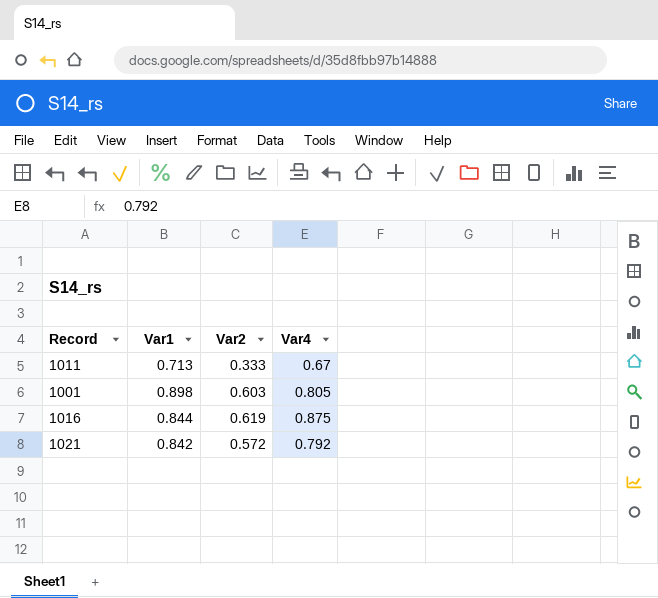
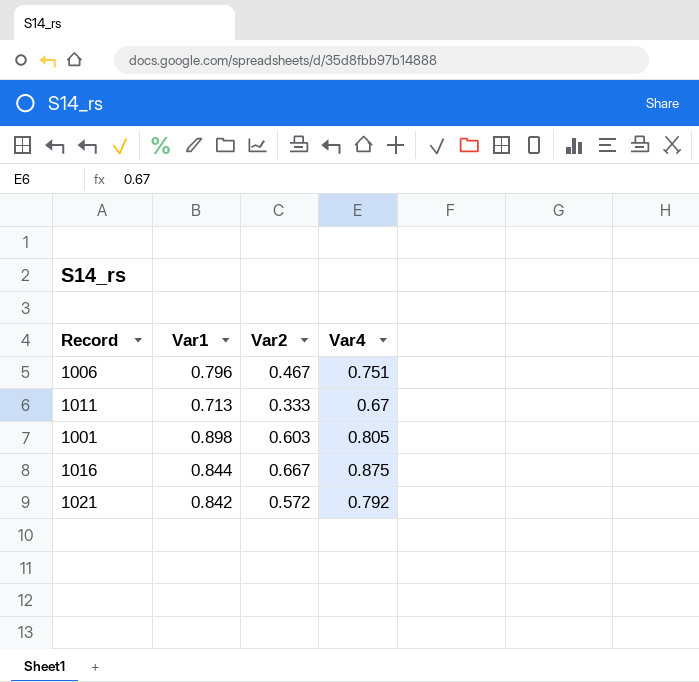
row 1006: none -> 0.796 | 0.467 | 0.751
1016 | Var2: 0.619 -> 0.667

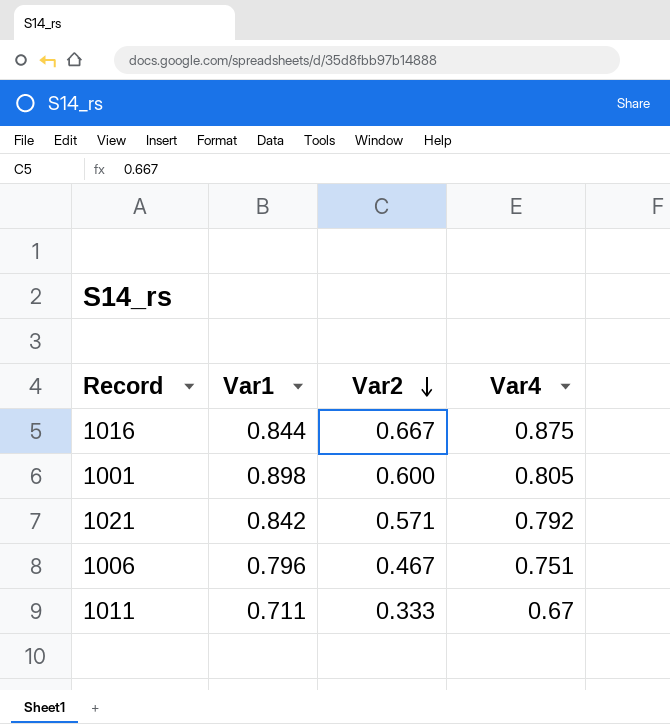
row order: none -> Var2 descending
1001 | Var2: 0.603 -> 0.600
1021 | Var2: 0.572 -> 0.571
1011 | Var1: 0.713 -> 0.711

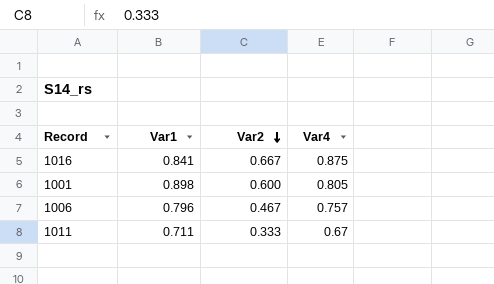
row 1021: 0.842 | 0.571 | 0.792 -> none
1016 | Var1: 0.844 -> 0.841
1006 | Var4: 0.751 -> 0.757

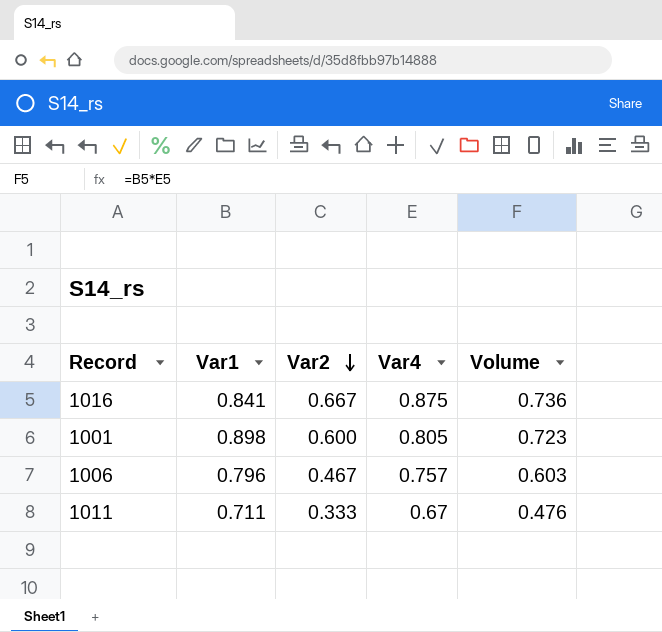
column Volume | formula: none -> [Var1] * [Var4]

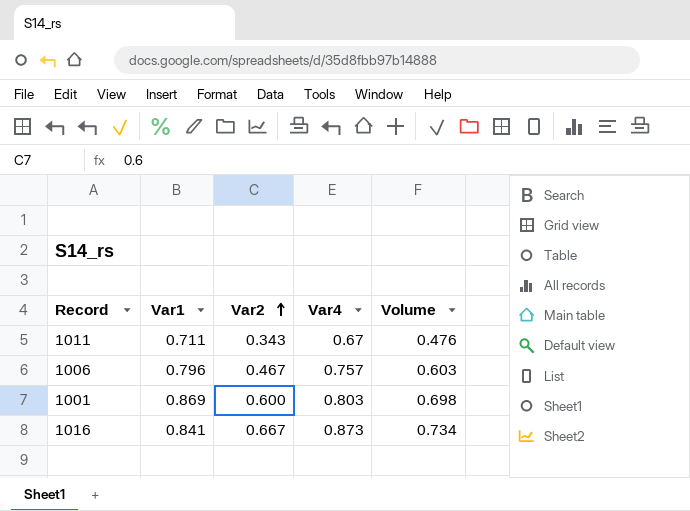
row order: Var2 descending -> Var2 ascending
1011 | Var2: 0.333 -> 0.343
1001 | Var1: 0.898 -> 0.869
1001 | Var4: 0.805 -> 0.803
1001 | Volume: 0.723 -> 0.698
1016 | Var4: 0.875 -> 0.873
1016 | Volume: 0.736 -> 0.734

